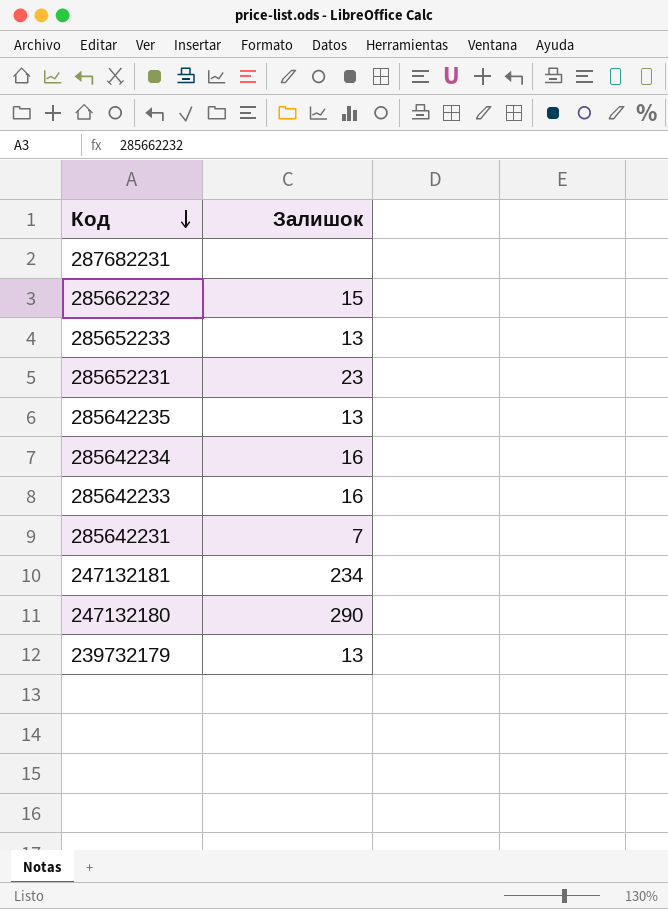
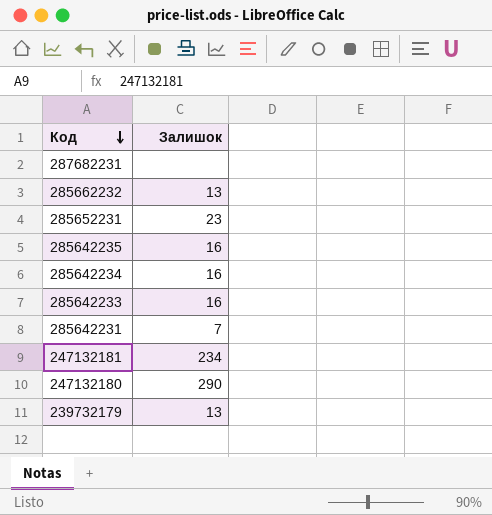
row 285652233: 13 -> none
285662232 | Залишок: 15 -> 13
285642235 | Залишок: 13 -> 16

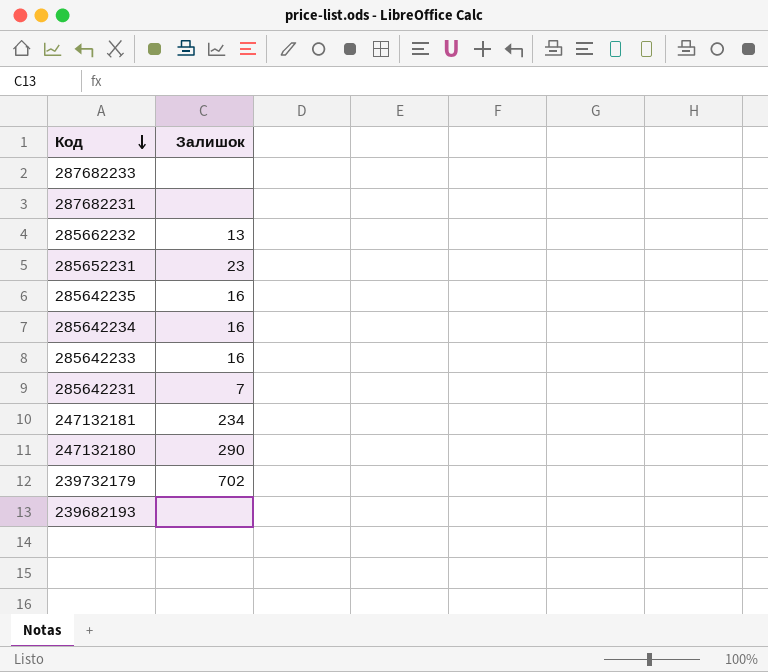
row 287682233: none -> none
239732179 | Залишок: 13 -> 702
row 239682193: none -> none

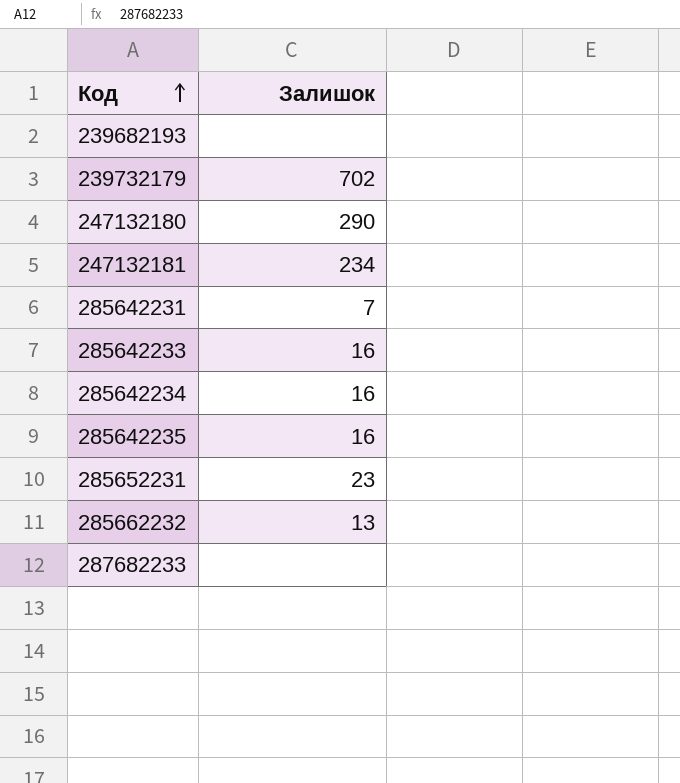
row order: Код descending -> Код ascending
row 287682231: none -> none

